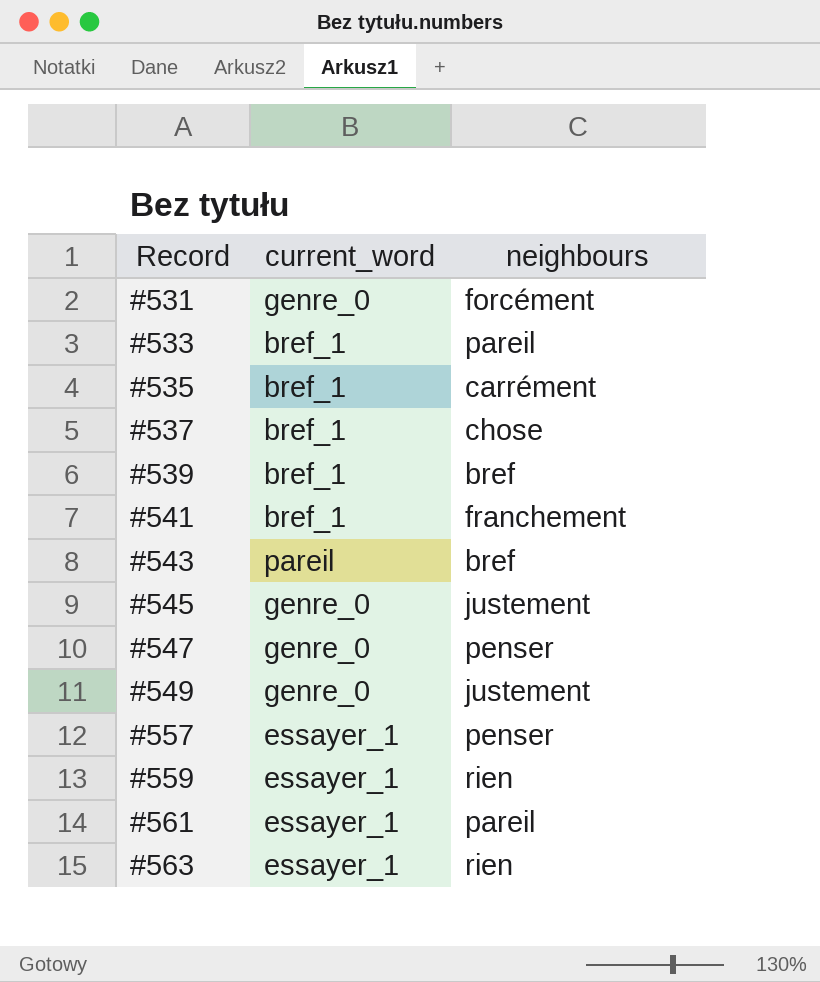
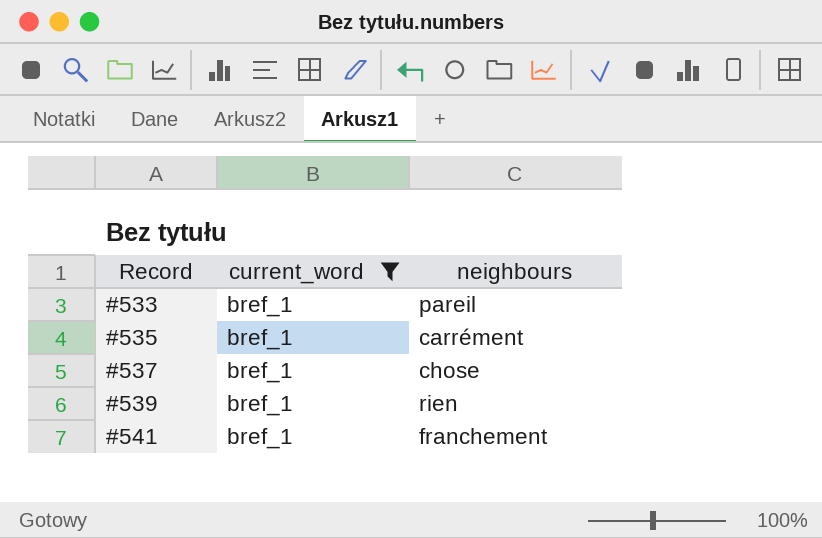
filter: none -> current_word = bref_1
#539 | neighbours: bref -> rien

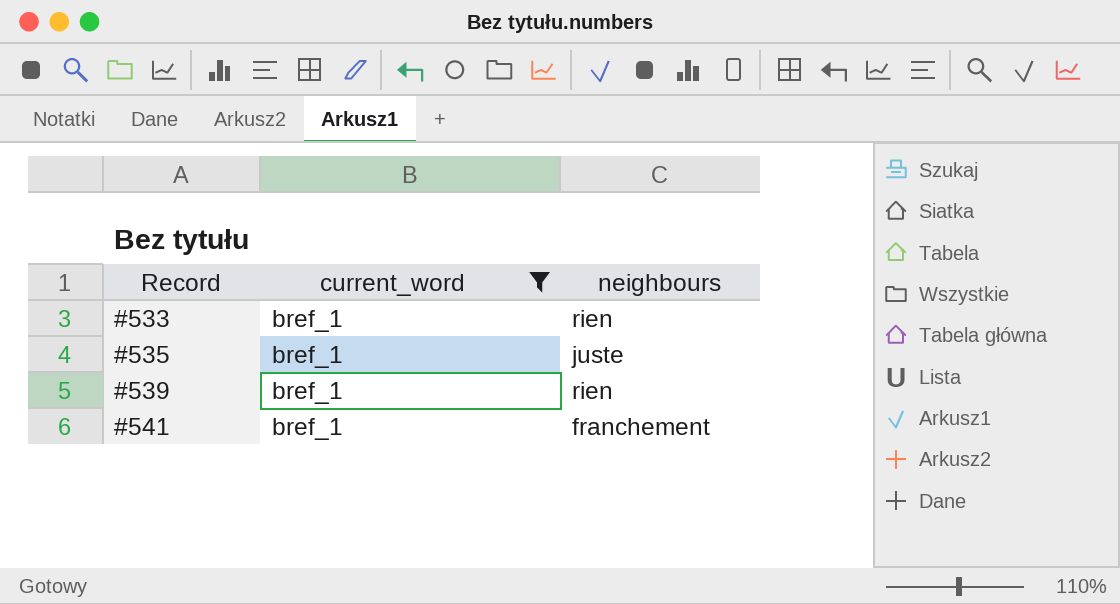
row #537: bref_1 | chose -> none
#533 | neighbours: pareil -> rien
#535 | neighbours: carrément -> juste

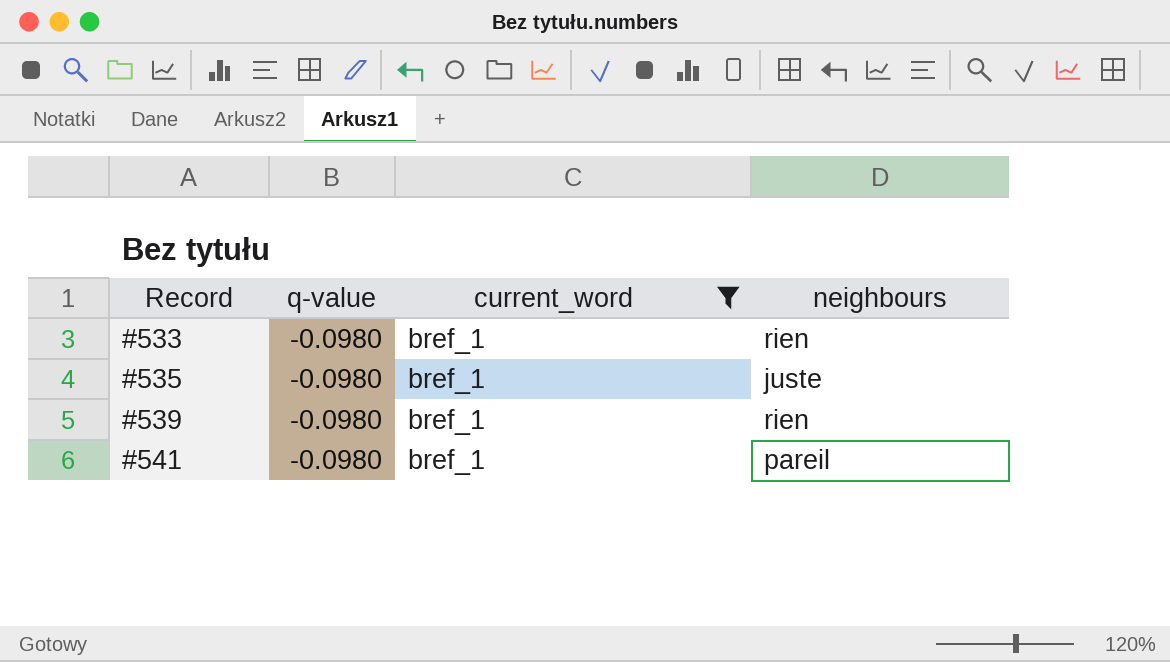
column q-value | position: none -> 2
#541 | neighbours: franchement -> pareil

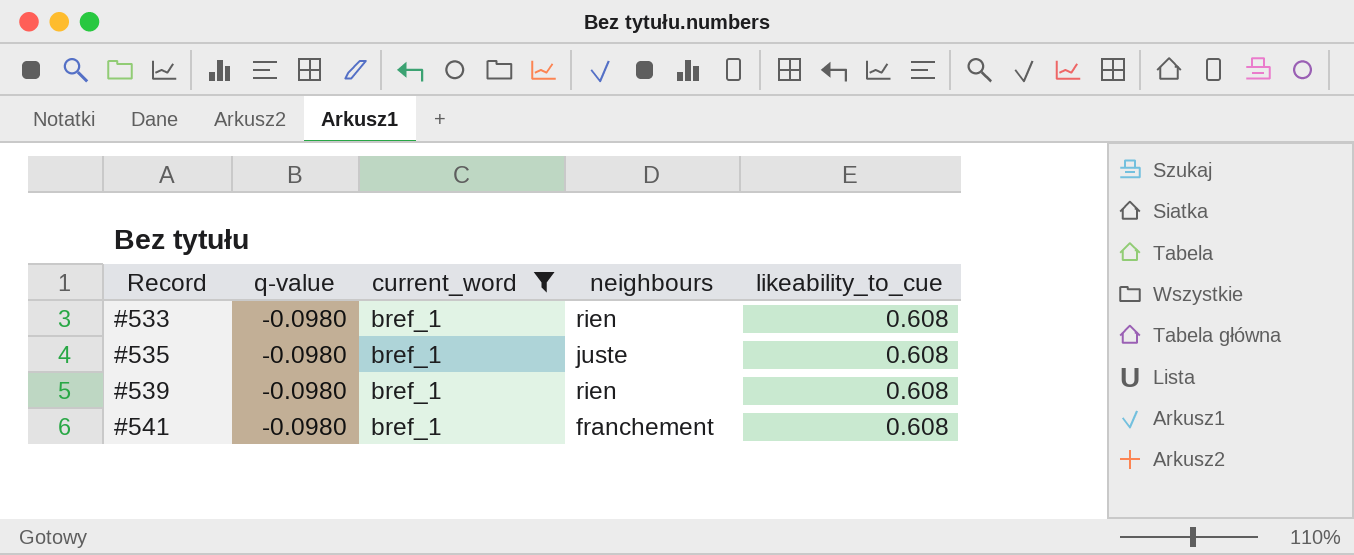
column likeability_to_cue | position: none -> 5
#541 | neighbours: pareil -> franchement

